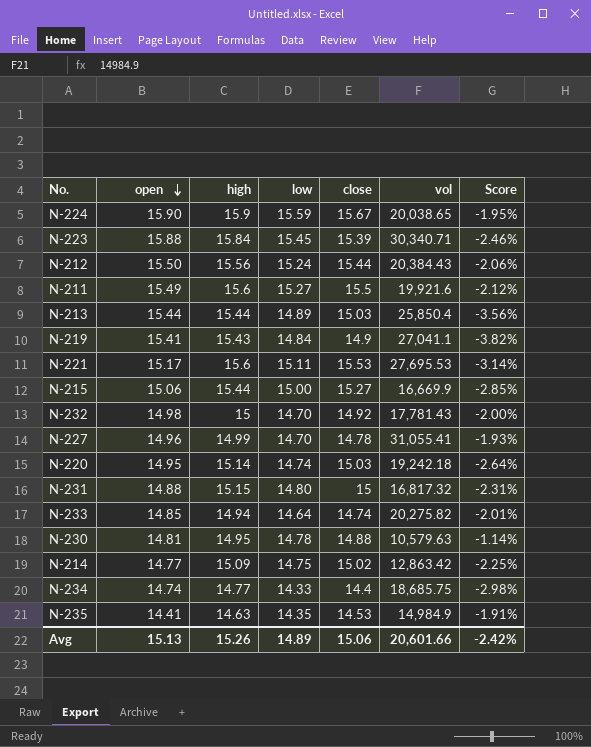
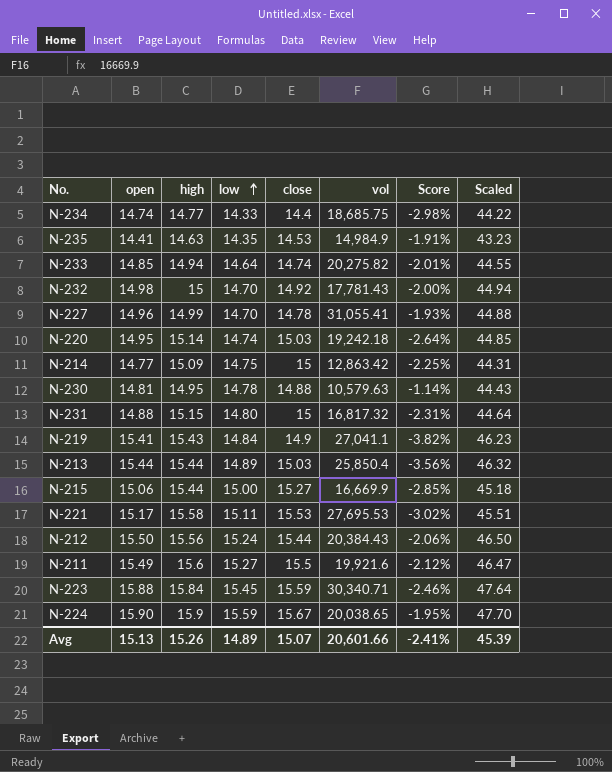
row order: open descending -> low ascending
column Scaled | formula: none -> [open] * 3
N-214 | close: 15.02 -> 15
N-221 | high: 15.6 -> 15.58
N-221 | Score: -3.14% -> -3.02%
N-223 | close: 15.39 -> 15.59
Avg | close: 15.06 -> 15.07
Avg | Score: -2.42% -> -2.41%

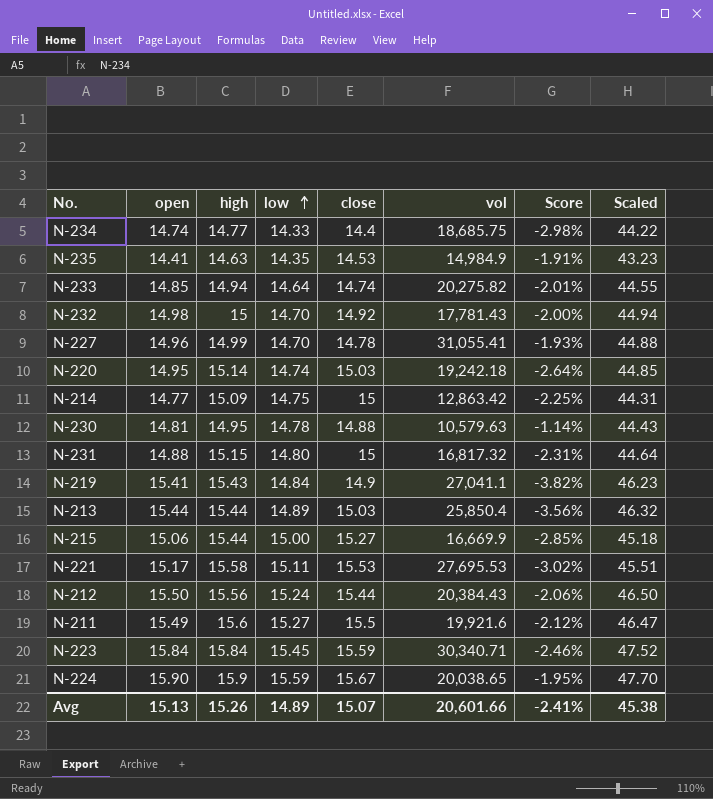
N-223 | open: 15.88 -> 15.84
N-223 | Scaled: 47.64 -> 47.52
Avg | Scaled: 45.39 -> 45.38

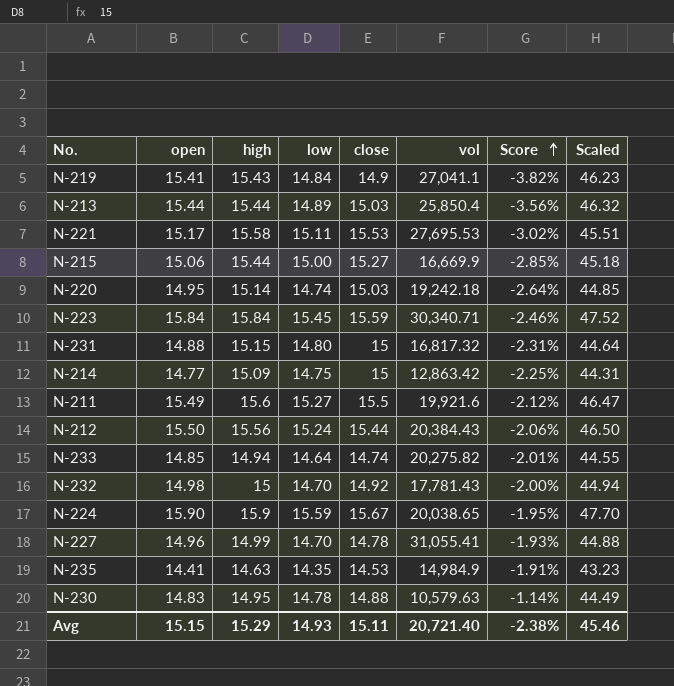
row order: low ascending -> Score ascending
row N-234: 14.74 | 14.77 | 14.33 | 14.4 | 18,685.75 | -2.98% | 44.22 -> none
N-230 | open: 14.81 -> 14.83
N-230 | Scaled: 44.43 -> 44.49
Avg | open: 15.13 -> 15.15
Avg | high: 15.26 -> 15.29
Avg | low: 14.89 -> 14.93
Avg | close: 15.07 -> 15.11
Avg | vol: 20,601.66 -> 20,721.40
Avg | Score: -2.41% -> -2.38%
Avg | Scaled: 45.38 -> 45.46

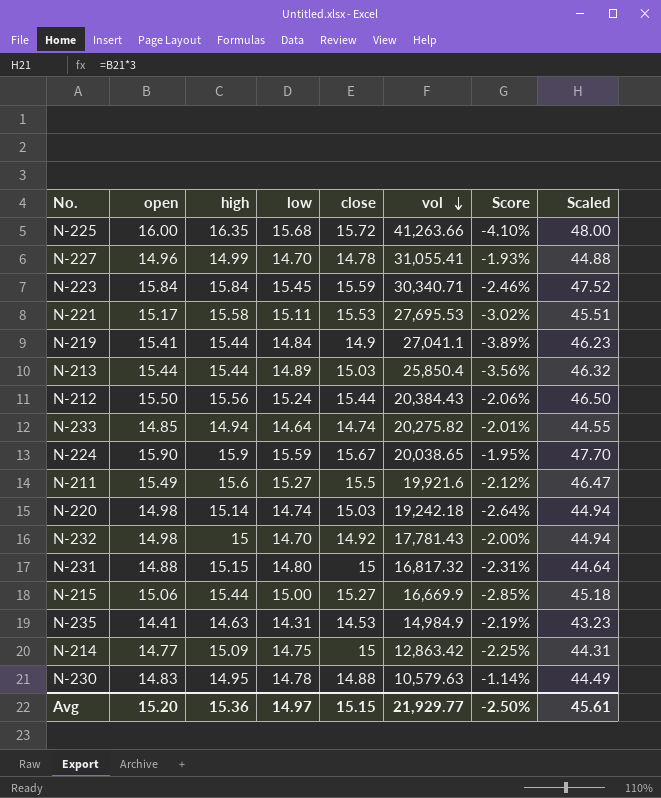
row order: Score ascending -> vol descending
row N-225: none -> 16.00 | 16.35 | 15.68 | 15.72 | 41,263.66 | -4.10% | 48.00
N-219 | high: 15.43 -> 15.44
N-219 | Score: -3.82% -> -3.89%
N-220 | open: 14.95 -> 14.98
N-220 | Scaled: 44.85 -> 44.94
N-235 | low: 14.35 -> 14.31
N-235 | Score: -1.91% -> -2.19%
Avg | open: 15.15 -> 15.20
Avg | high: 15.29 -> 15.36
Avg | low: 14.93 -> 14.97
Avg | close: 15.11 -> 15.15
Avg | vol: 20,721.40 -> 21,929.77
Avg | Score: -2.38% -> -2.50%
Avg | Scaled: 45.46 -> 45.61

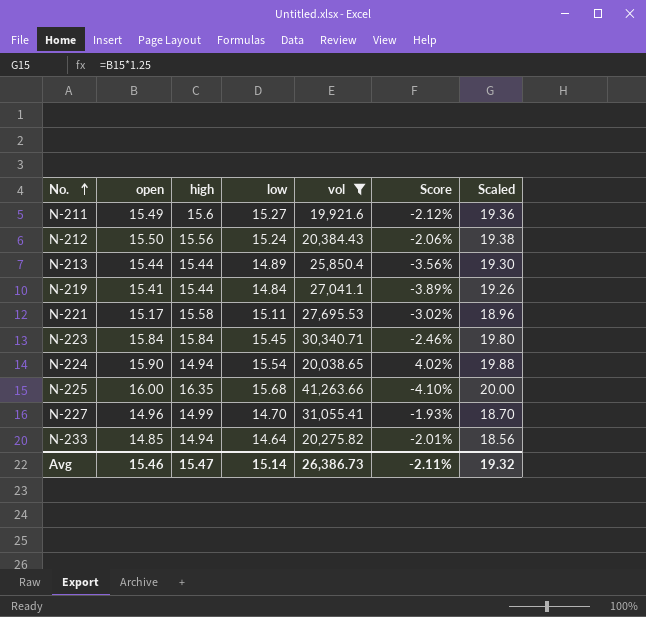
filter: none -> vol >= 19,921.6
row order: vol descending -> No. ascending
column close | position: 5 -> none
column Scaled | formula: [open] * 3 -> [open] * 1.25
N-224 | high: 15.9 -> 14.94
N-224 | low: 15.59 -> 15.54
N-224 | Score: -1.95% -> 4.02%
Avg | open: 15.20 -> 15.46
Avg | high: 15.36 -> 15.47
Avg | low: 14.97 -> 15.14
Avg | vol: 21,929.77 -> 26,386.73
Avg | Score: -2.50% -> -2.11%
Avg | Scaled: 45.61 -> 19.32

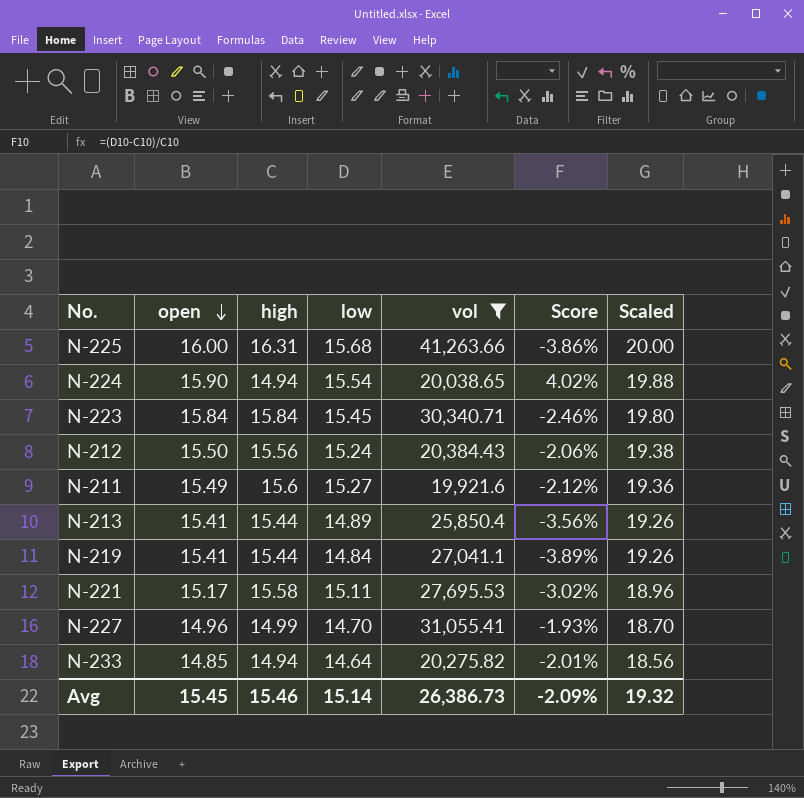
row order: No. ascending -> open descending
N-225 | high: 16.35 -> 16.31
N-225 | Score: -4.10% -> -3.86%
N-213 | open: 15.44 -> 15.41
N-213 | Scaled: 19.30 -> 19.26
Avg | open: 15.46 -> 15.45
Avg | high: 15.47 -> 15.46
Avg | Score: -2.11% -> -2.09%

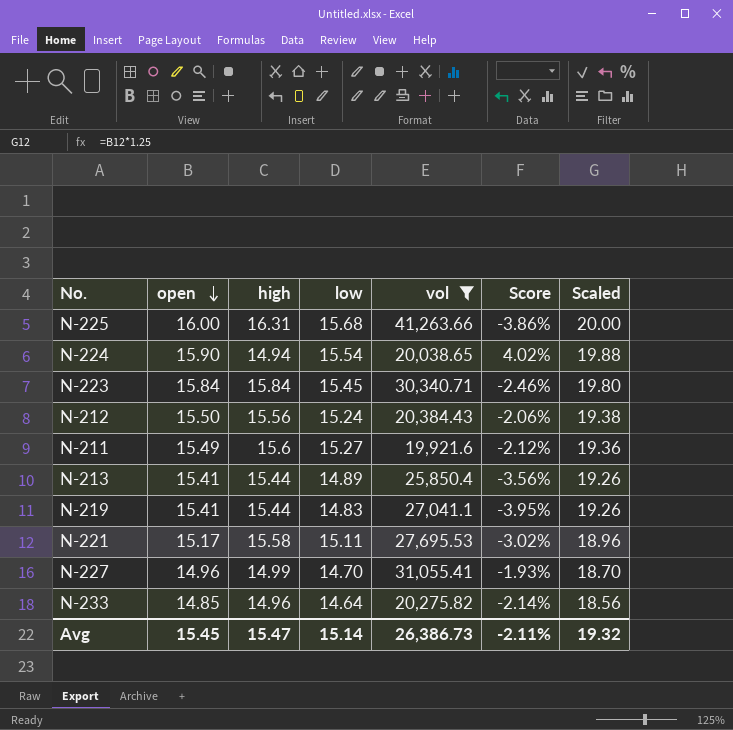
N-219 | low: 14.84 -> 14.83
N-219 | Score: -3.89% -> -3.95%
N-233 | high: 14.94 -> 14.96
N-233 | Score: -2.01% -> -2.14%
Avg | high: 15.46 -> 15.47
Avg | Score: -2.09% -> -2.11%

